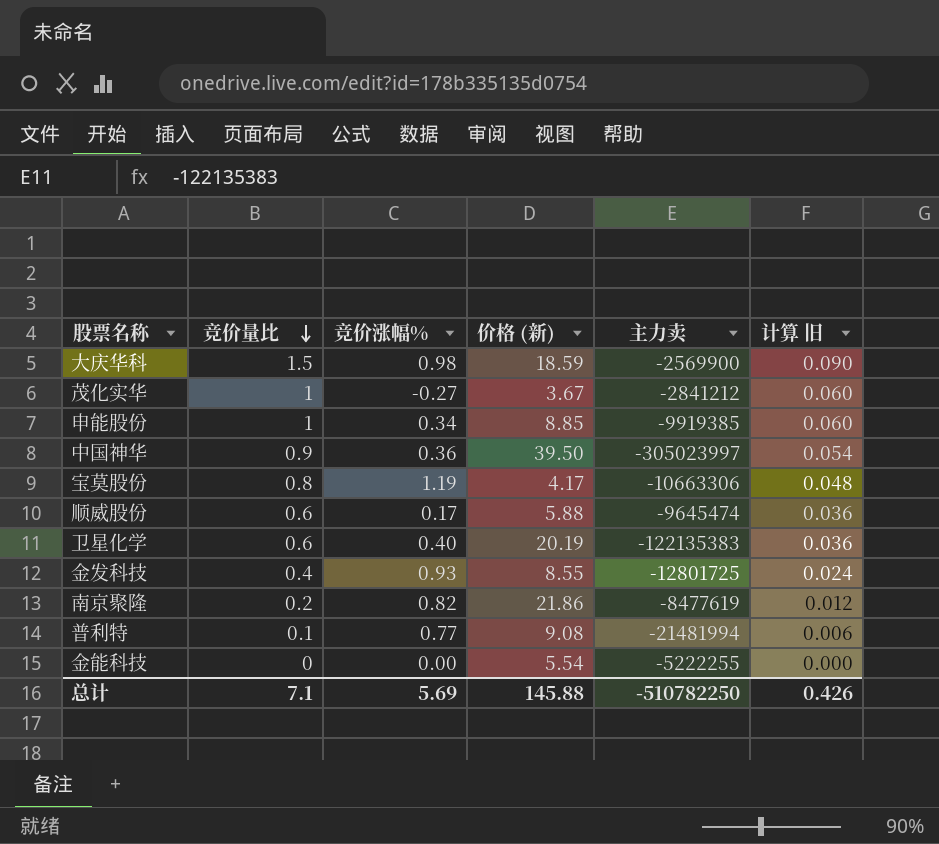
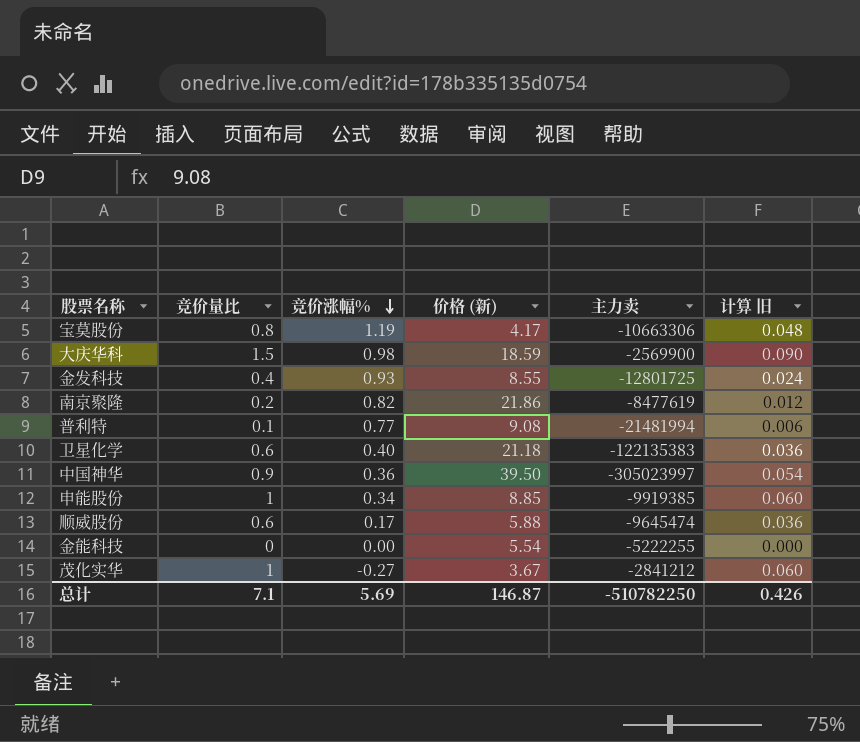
row order: 竞价量比 descending -> 竞价涨幅% descending
卫星化学 | 价格 (新): 20.19 -> 21.18
总计 | 价格 (新): 145.88 -> 146.87

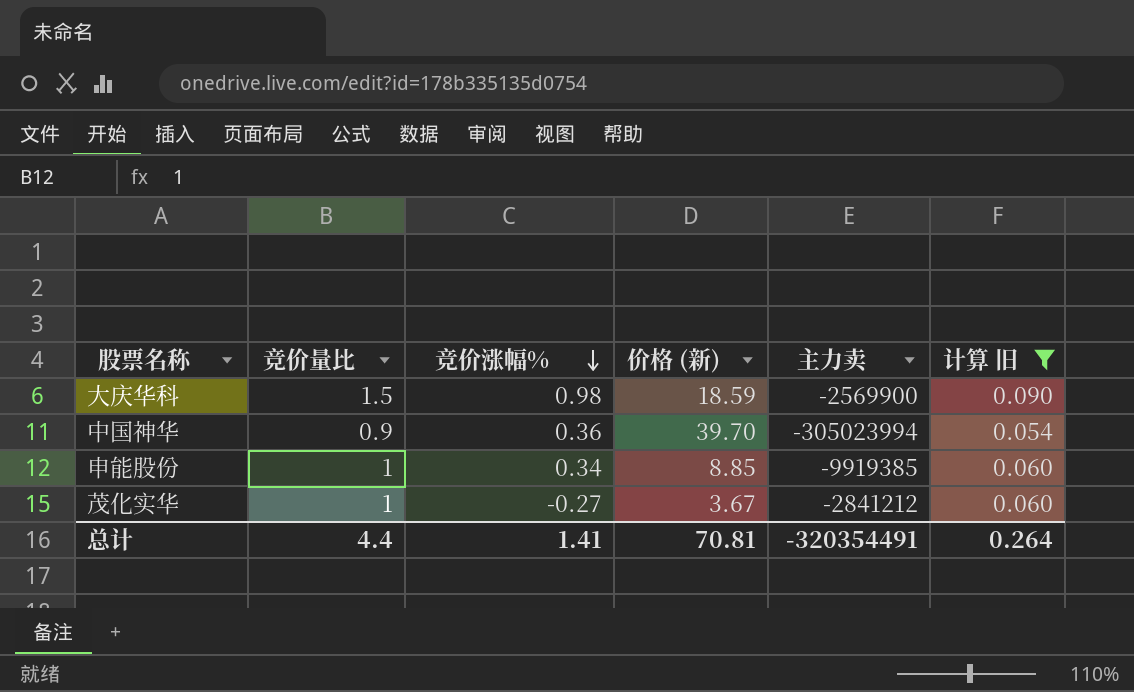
filter: none -> 计算 旧 >= 0.054
中国神华 | 价格 (新): 39.50 -> 39.70
中国神华 | 主力卖: -305023997 -> -305023994
总计 | 竞价量比: 7.1 -> 4.4
总计 | 竞价涨幅%: 5.69 -> 1.41
总计 | 价格 (新): 146.87 -> 70.81
总计 | 主力卖: -510782250 -> -320354491
总计 | 计算 旧: 0.426 -> 0.264

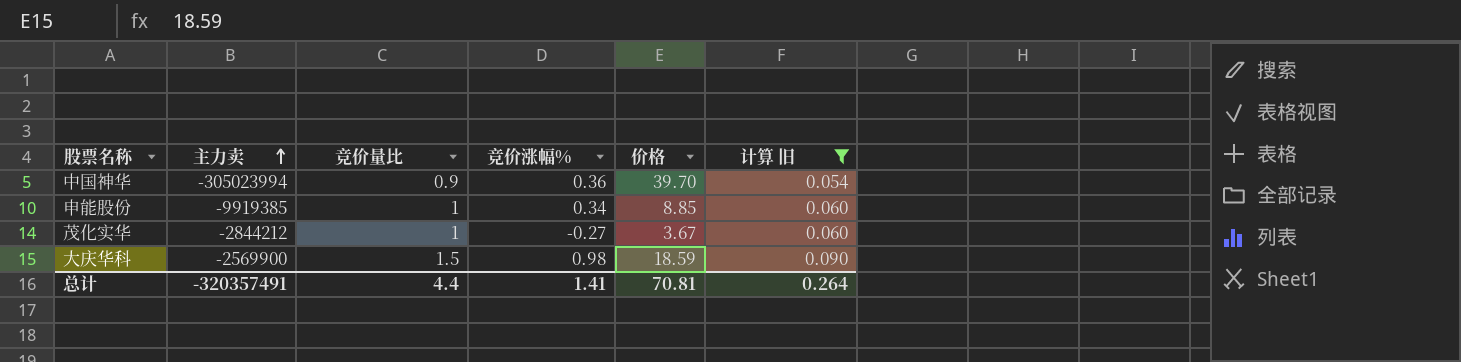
row order: 竞价涨幅% descending -> 主力卖 ascending
column 主力卖 | position: 5 -> 2
column name: 价格 (新) -> 价格
茂化实华 | 主力卖: -2841212 -> -2844212
总计 | 主力卖: -320354491 -> -320357491

